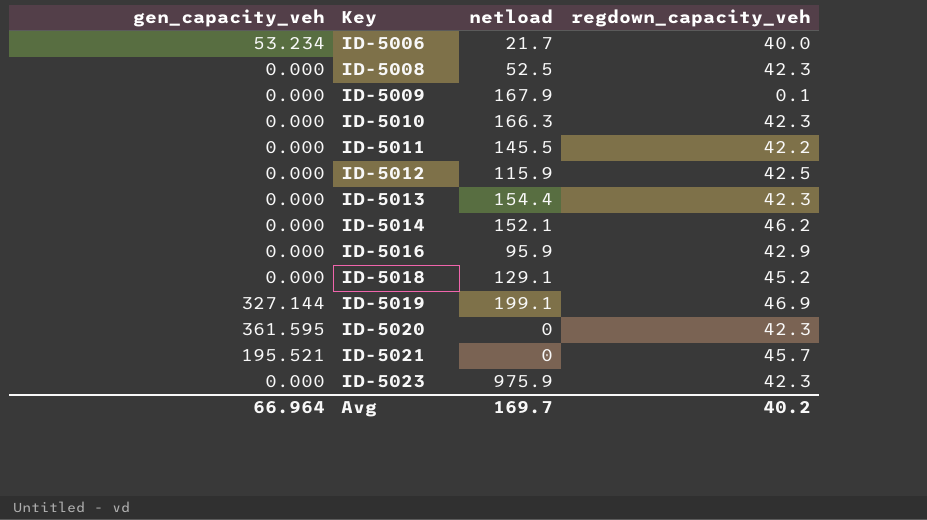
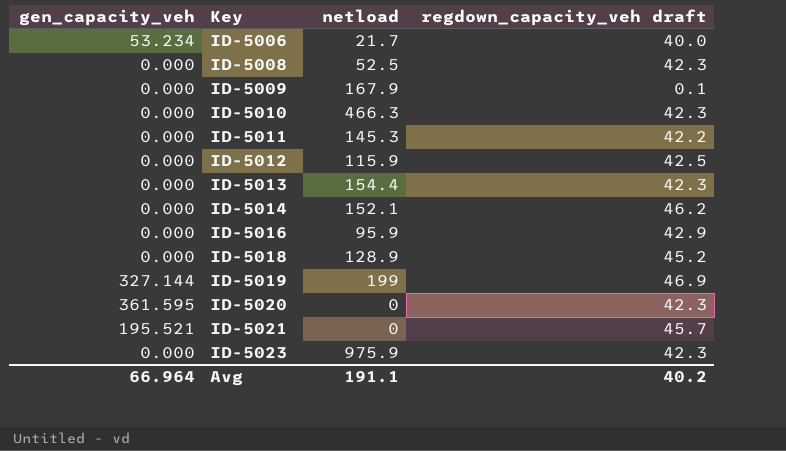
column name: regdown_capacity_veh -> regdown_capacity_veh draft
ID-5010 | netload: 166.3 -> 466.3
ID-5011 | netload: 145.5 -> 145.3
ID-5018 | netload: 129.1 -> 128.9
ID-5019 | netload: 199.1 -> 199
Avg | netload: 169.7 -> 191.1

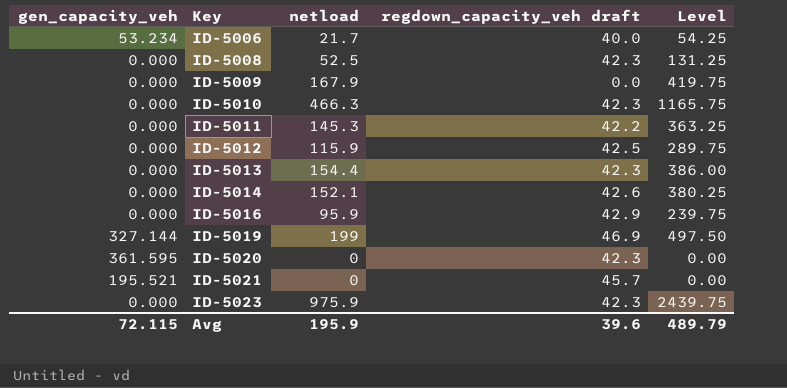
column Level | formula: none -> [netload] * 2.5
row ID-5018: 0.000 | 128.9 | 45.2 -> none
ID-5009 | regdown_capacity_veh draft: 0.1 -> 0.0
ID-5014 | regdown_capacity_veh draft: 46.2 -> 42.6
Avg | gen_capacity_veh: 66.964 -> 72.115
Avg | netload: 191.1 -> 195.9
Avg | regdown_capacity_veh draft: 40.2 -> 39.6

